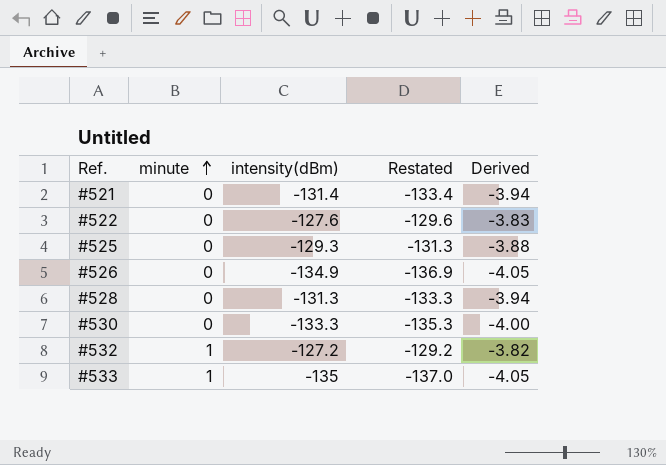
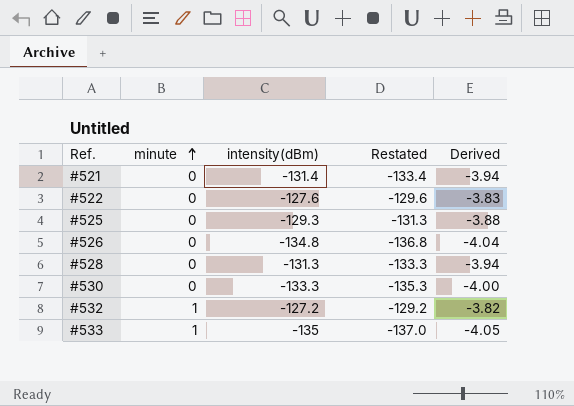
#526 | intensity(dBm): -134.9 -> -134.8
#526 | Restated: -136.9 -> -136.8
#526 | Derived: -4.05 -> -4.04

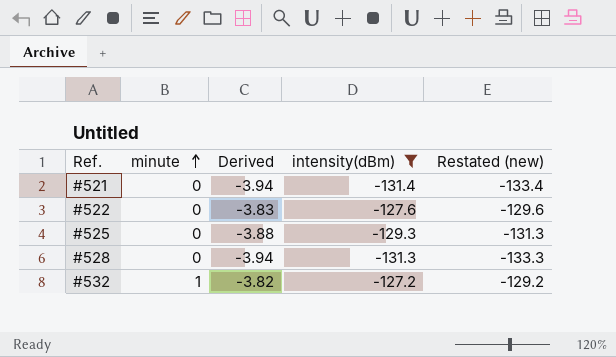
filter: none -> intensity(dBm) >= -131.4
column Derived | position: 5 -> 3
column name: Restated -> Restated (new)

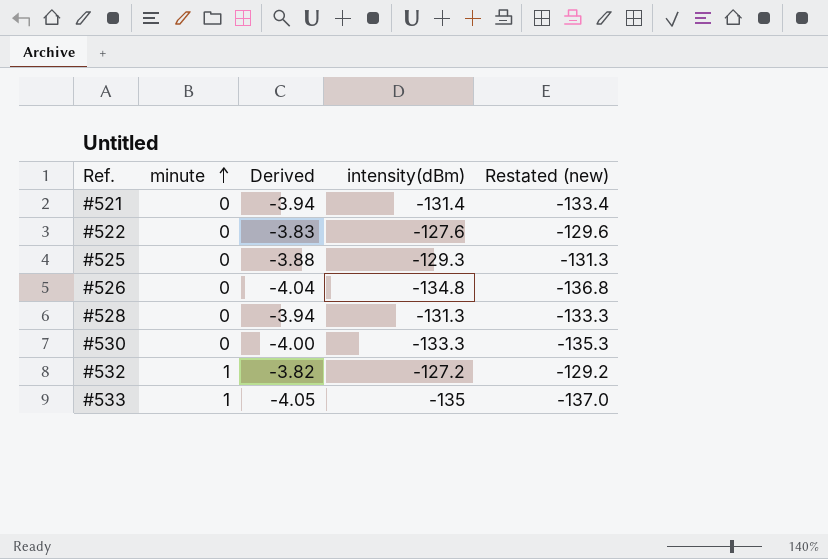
filter: intensity(dBm) >= -131.4 -> none

